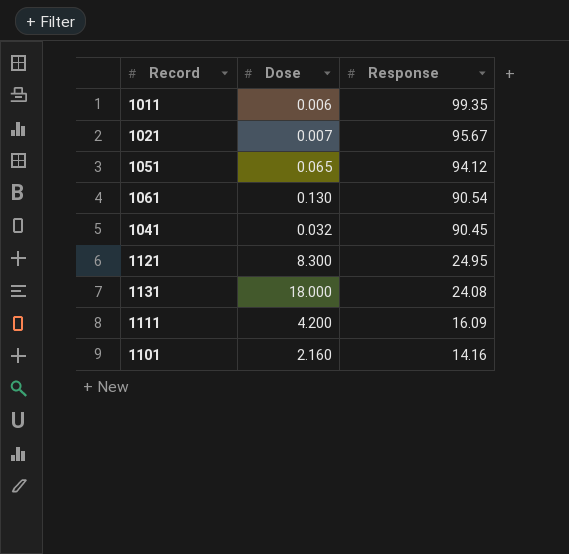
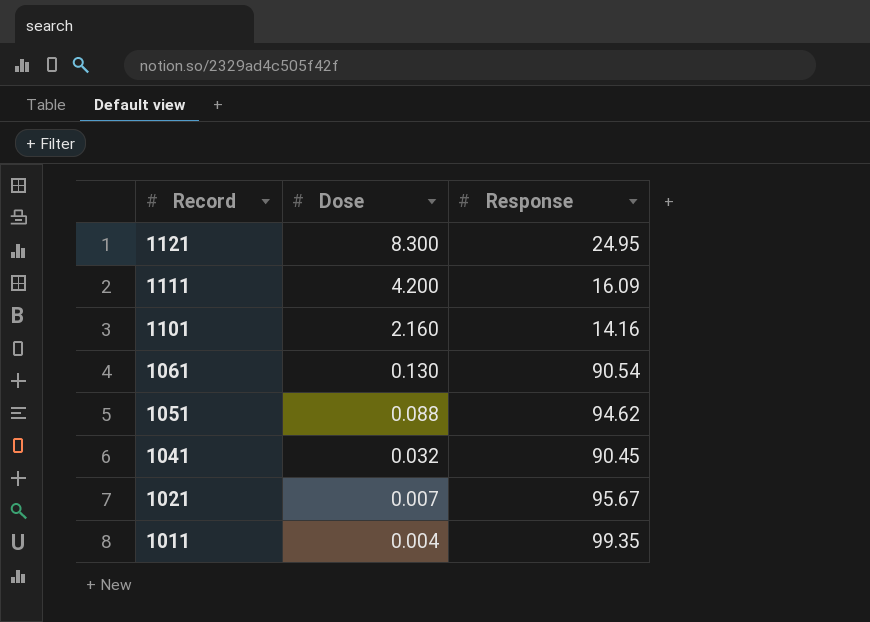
row order: Response descending -> Record descending
row 1131: 18.000 | 24.08 -> none
1051 | Dose: 0.065 -> 0.088
1051 | Response: 94.12 -> 94.62
1011 | Dose: 0.006 -> 0.004

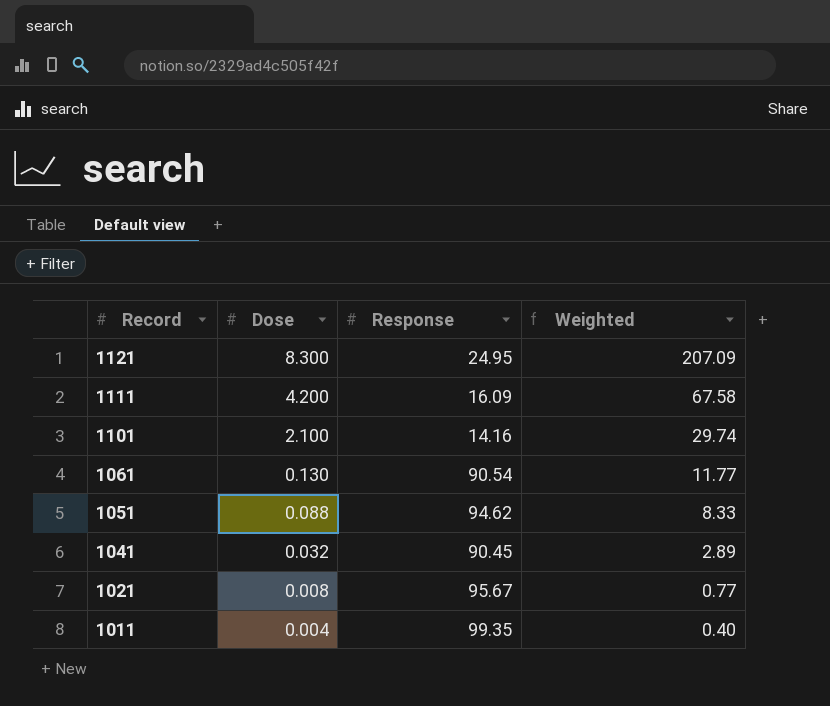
column Weighted | formula: none -> [Dose] * [Response]
1101 | Dose: 2.160 -> 2.100
1021 | Dose: 0.007 -> 0.008

